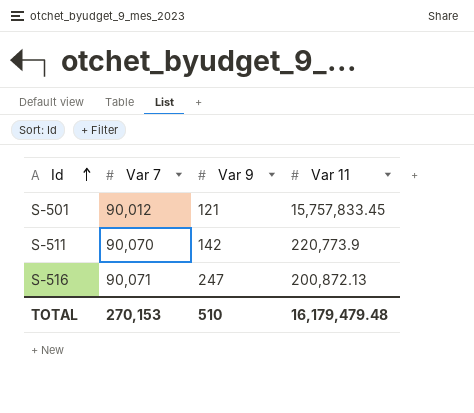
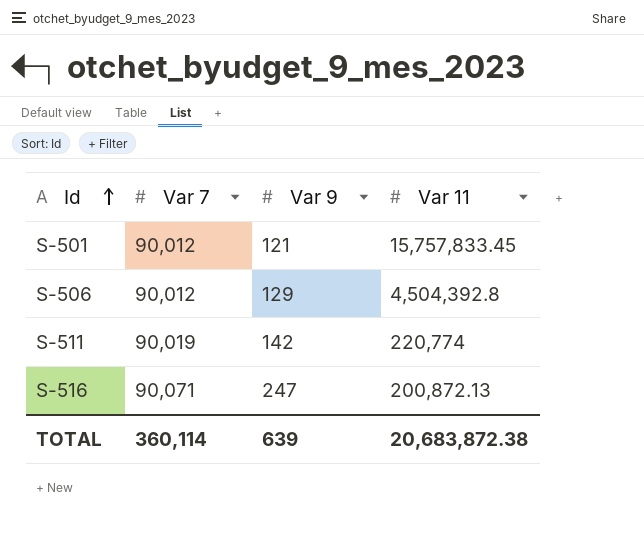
row S-506: none -> 90,012 | 129 | 4,504,392.8
S-511 | Var 7: 90,070 -> 90,019
S-511 | Var 11: 220,773.9 -> 220,774
TOTAL | Var 7: 270,153 -> 360,114
TOTAL | Var 9: 510 -> 639
TOTAL | Var 11: 16,179,479.48 -> 20,683,872.38

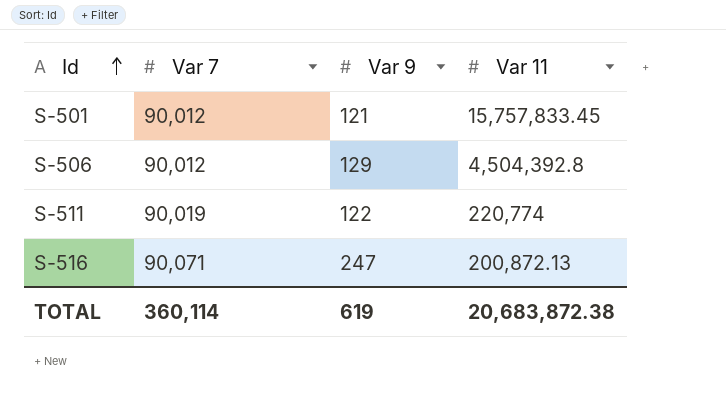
S-511 | Var 9: 142 -> 122
TOTAL | Var 9: 639 -> 619

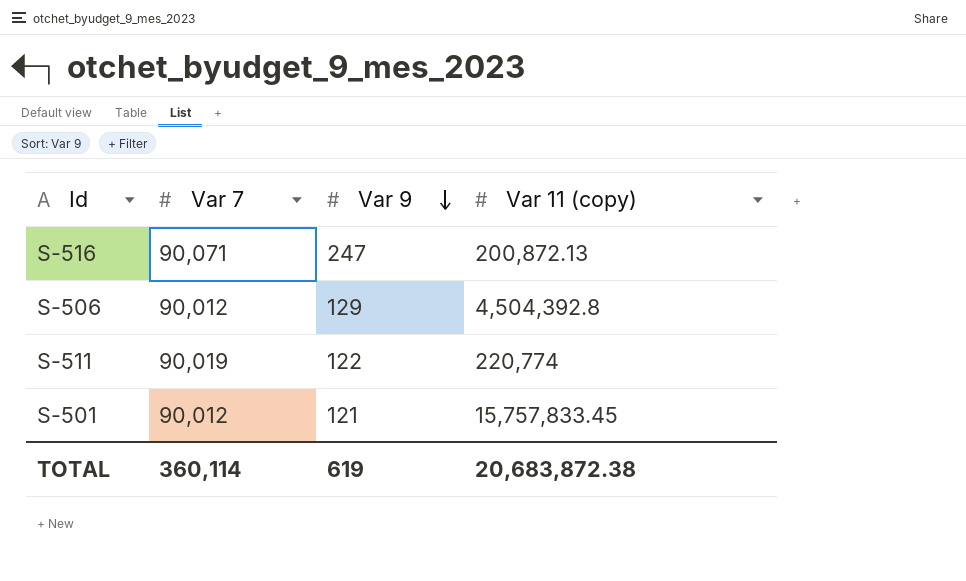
row order: Id ascending -> Var 9 descending
column name: Var 11 -> Var 11 (copy)

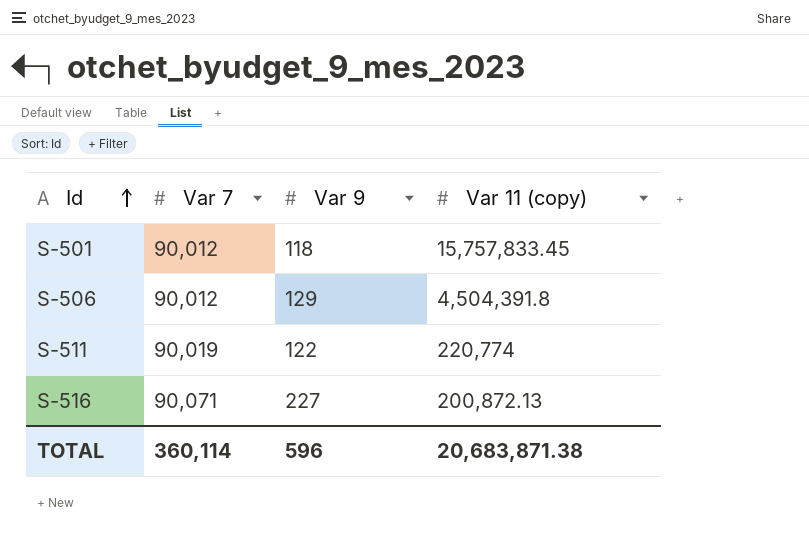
row order: Var 9 descending -> Id ascending
S-501 | Var 9: 121 -> 118
S-506 | Var 11 (copy): 4,504,392.8 -> 4,504,391.8
S-516 | Var 9: 247 -> 227
TOTAL | Var 9: 619 -> 596
TOTAL | Var 11 (copy): 20,683,872.38 -> 20,683,871.38

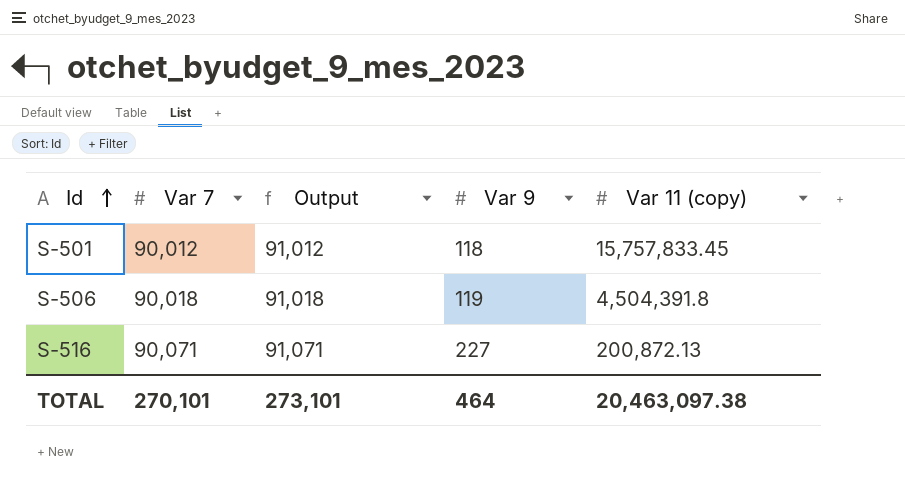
column Output | formula: none -> [Var 7] + 1000
row S-511: 90,019 | 122 | 220,774 -> none
S-506 | Var 7: 90,012 -> 90,018
S-506 | Var 9: 129 -> 119
TOTAL | Var 7: 360,114 -> 270,101
TOTAL | Var 9: 596 -> 464
TOTAL | Var 11 (copy): 20,683,871.38 -> 20,463,097.38

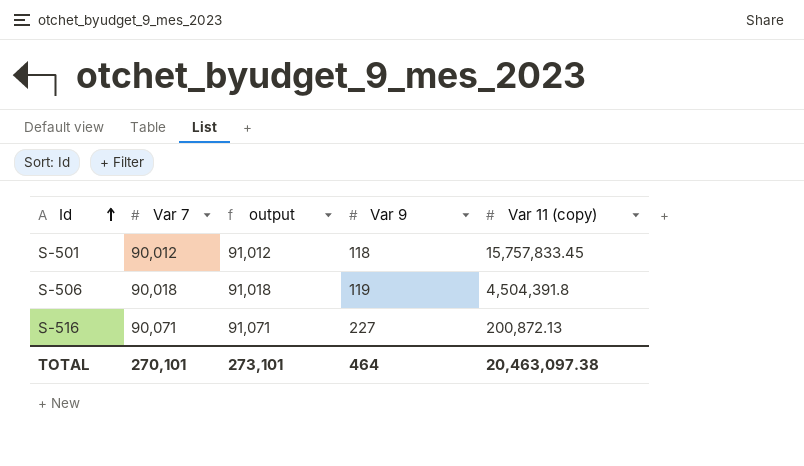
column name: Output -> output

